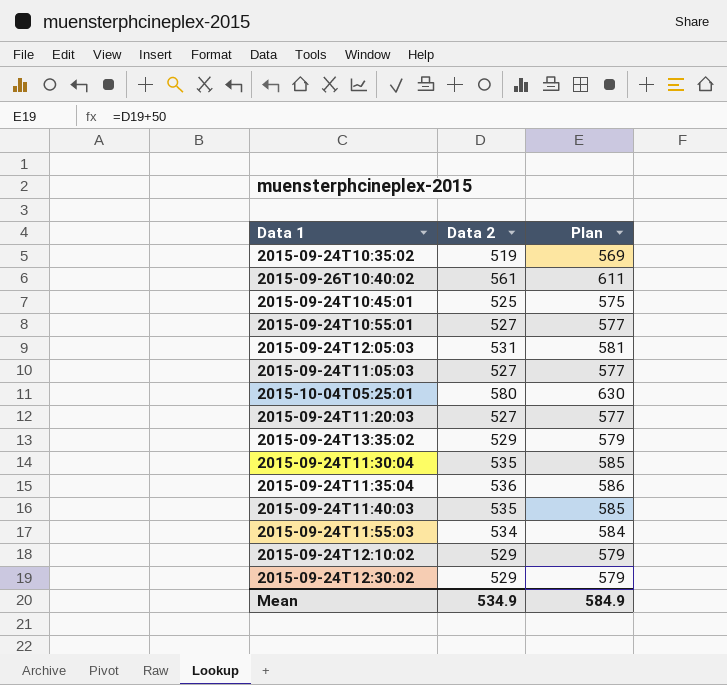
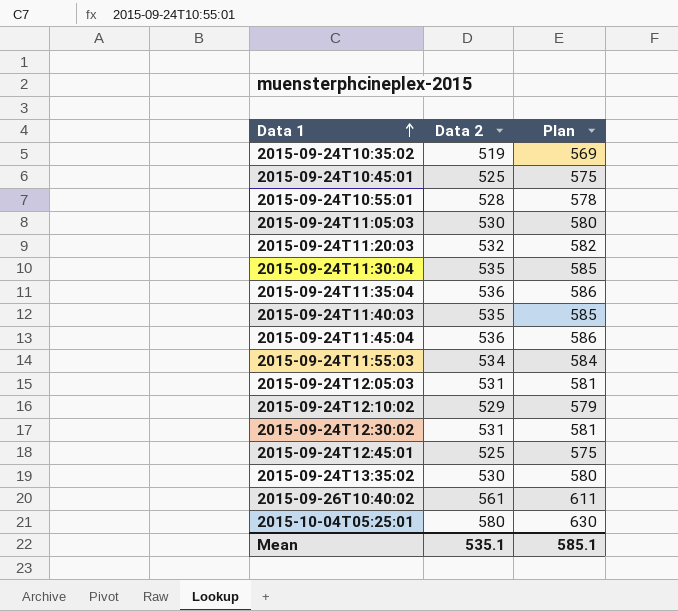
row order: none -> Data 1 ascending
2015-09-24T10:55:01 | Data 2: 527 -> 528
2015-09-24T10:55:01 | Plan: 577 -> 578
2015-09-24T11:05:03 | Data 2: 527 -> 530
2015-09-24T11:05:03 | Plan: 577 -> 580
2015-09-24T11:20:03 | Data 2: 527 -> 532
2015-09-24T11:20:03 | Plan: 577 -> 582
row 2015-09-24T11:45:04: none -> 536 | 586
2015-09-24T12:30:02 | Data 2: 529 -> 531
2015-09-24T12:30:02 | Plan: 579 -> 581
row 2015-09-24T12:45:01: none -> 525 | 575
2015-09-24T13:35:02 | Data 2: 529 -> 530
2015-09-24T13:35:02 | Plan: 579 -> 580
Mean | Data 2: 534.9 -> 535.1
Mean | Plan: 584.9 -> 585.1

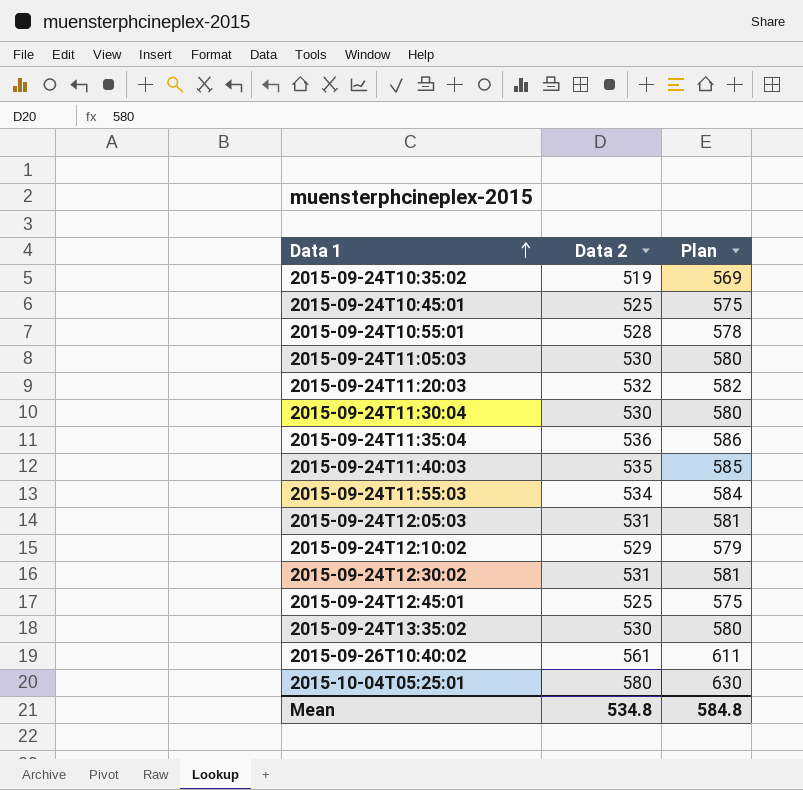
row 2015-09-24T11:45:04: 536 | 586 -> none
2015-09-24T11:30:04 | Data 2: 535 -> 530
2015-09-24T11:30:04 | Plan: 585 -> 580
Mean | Data 2: 535.1 -> 534.8
Mean | Plan: 585.1 -> 584.8

